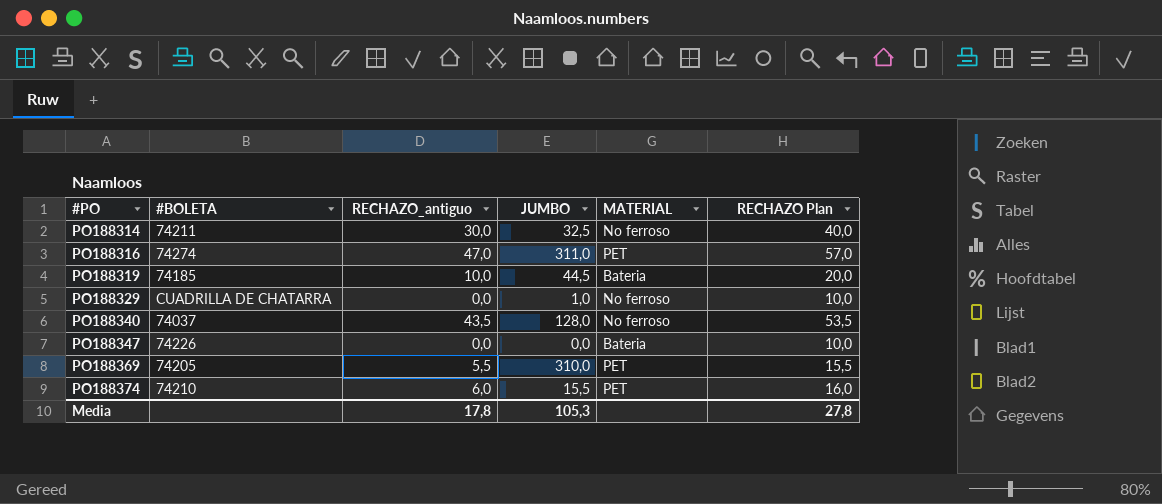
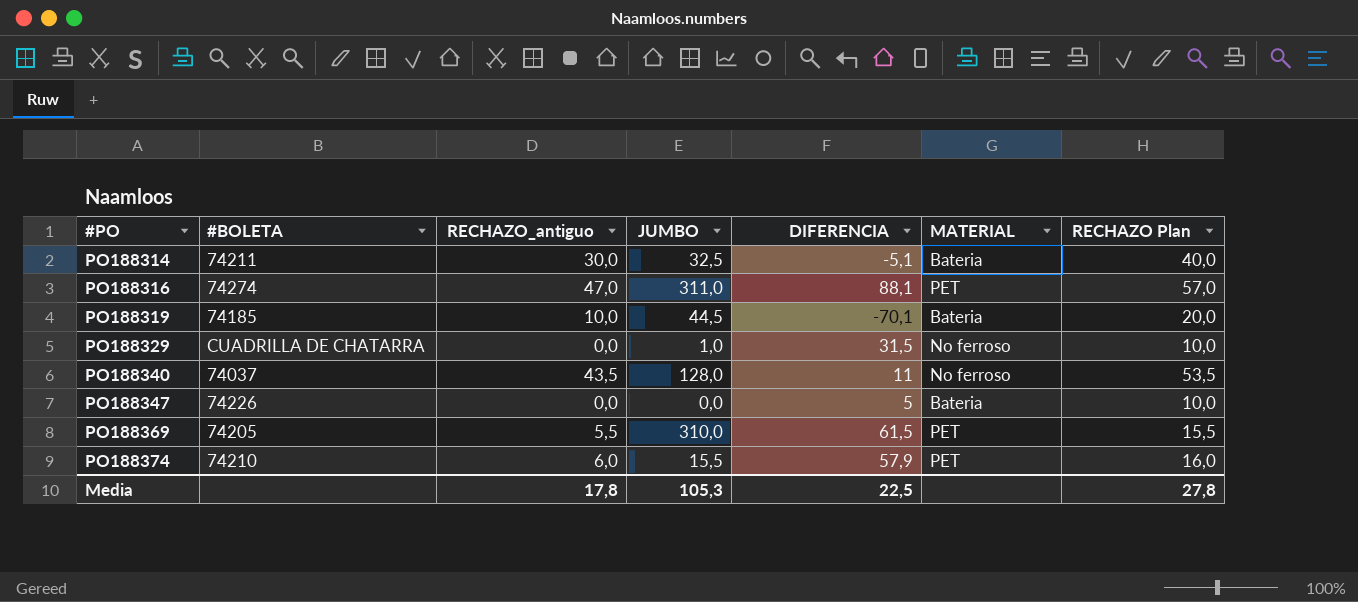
column DIFERENCIA | position: none -> 5
PO188314 | MATERIAL: No ferroso -> Bateria

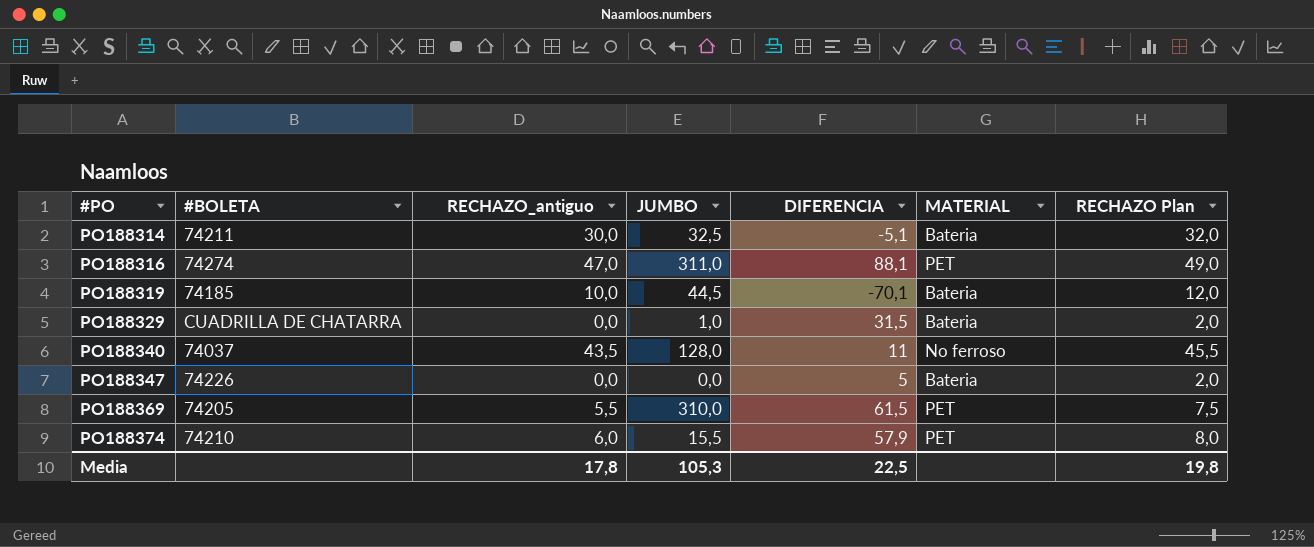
column RECHAZO Plan | formula: [RECHAZO_antiguo] + 10 -> [RECHAZO_antiguo] + 2
PO188329 | MATERIAL: No ferroso -> Bateria
Media | RECHAZO Plan: 27,8 -> 19,8

